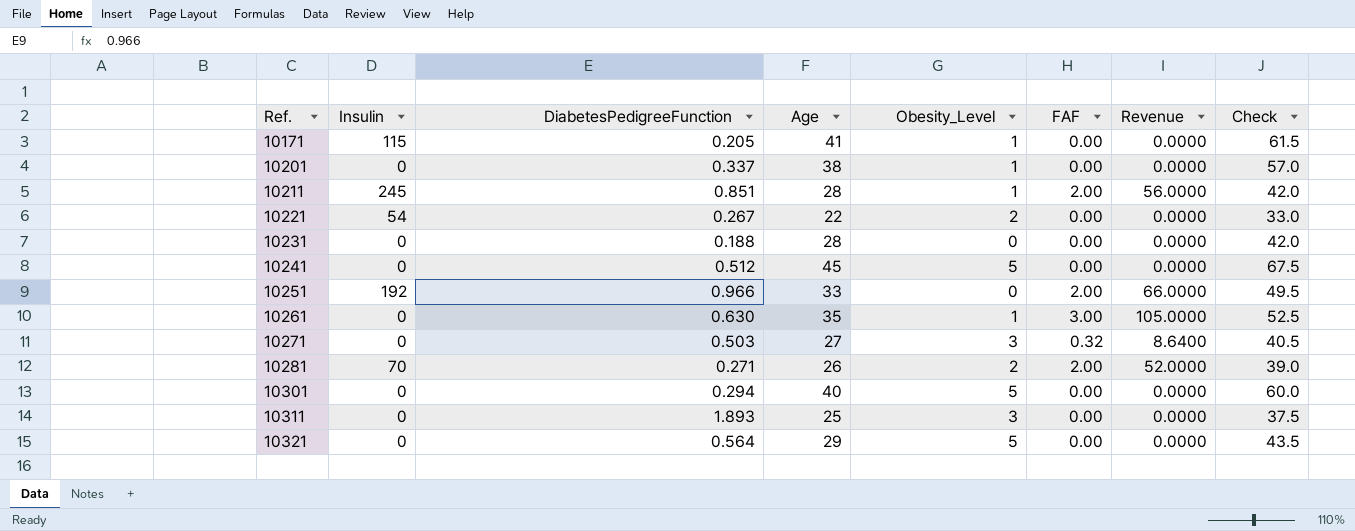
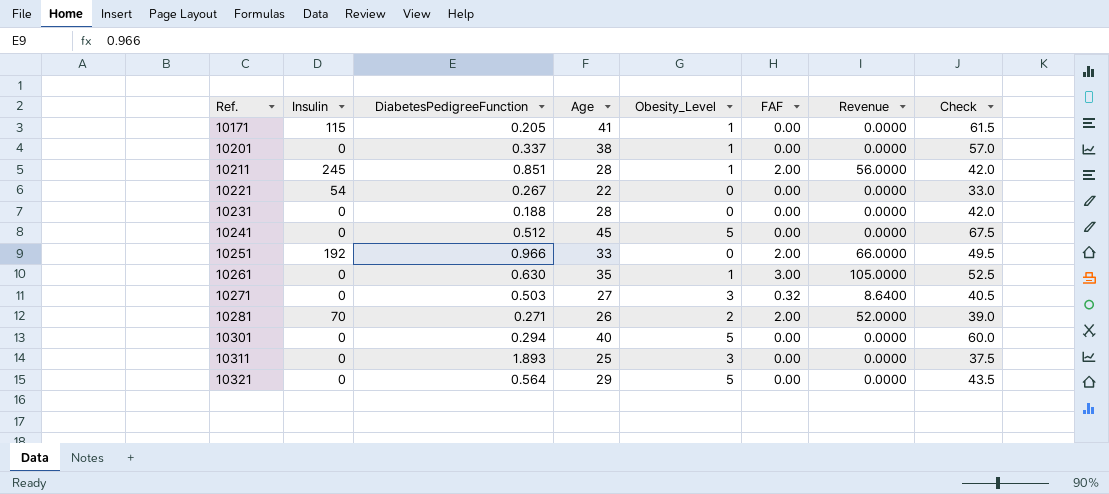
10221 | Obesity_Level: 2 -> 0

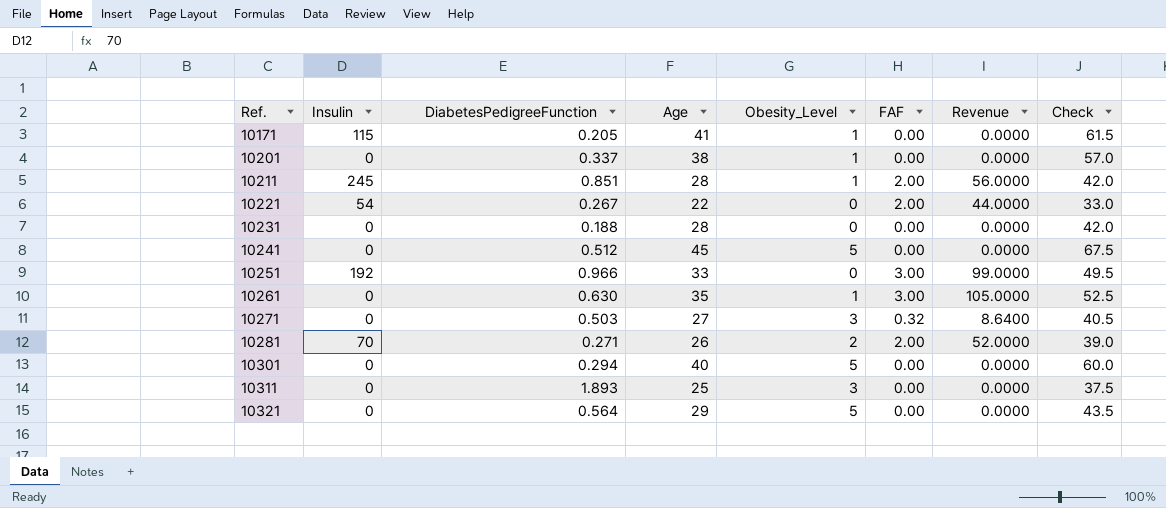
10221 | FAF: 0.00 -> 2.00
10221 | Revenue: 0.0000 -> 44.0000
10251 | FAF: 2.00 -> 3.00
10251 | Revenue: 66.0000 -> 99.0000

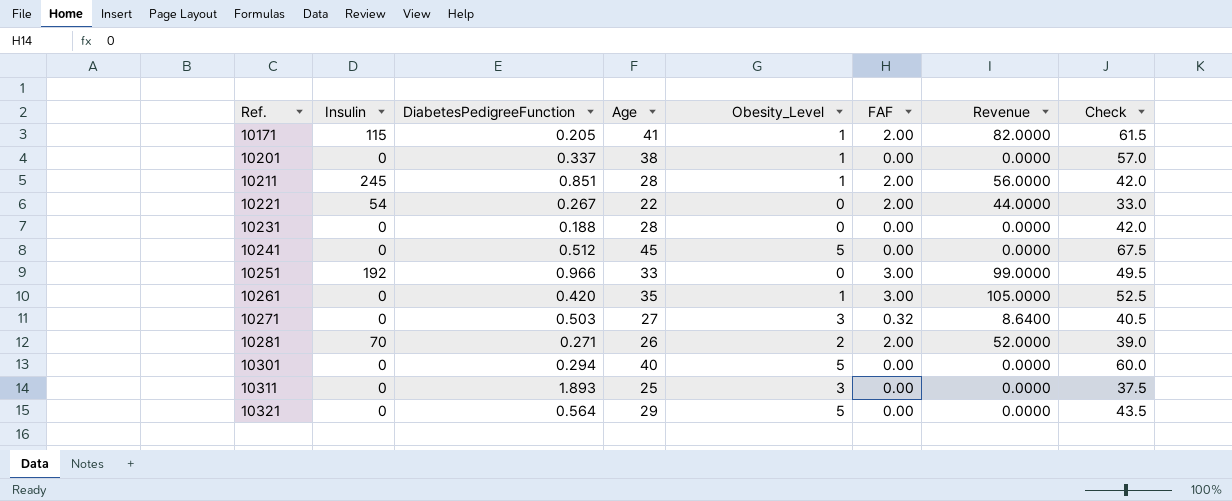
10171 | FAF: 0.00 -> 2.00
10171 | Revenue: 0.0000 -> 82.0000
10261 | DiabetesPedigreeFunction: 0.630 -> 0.420

